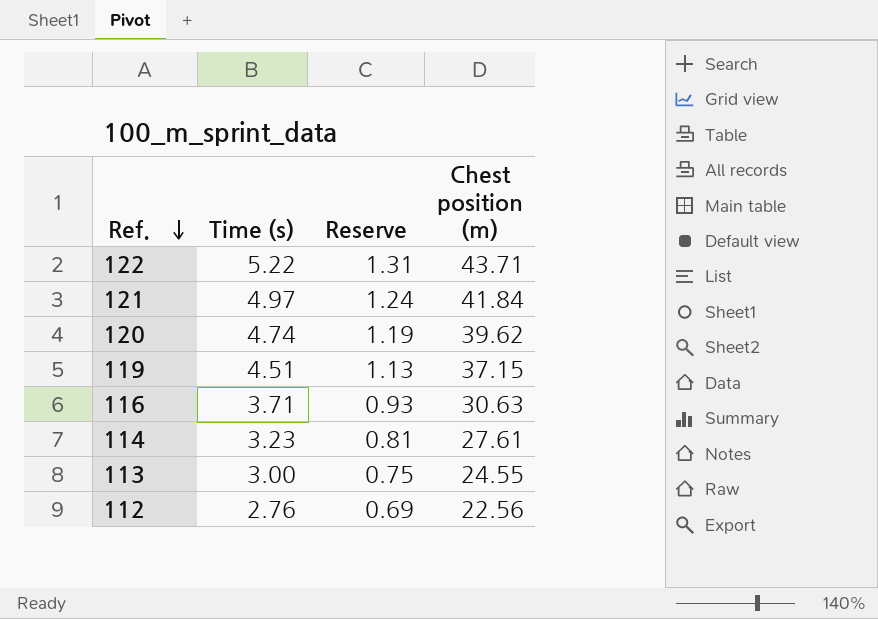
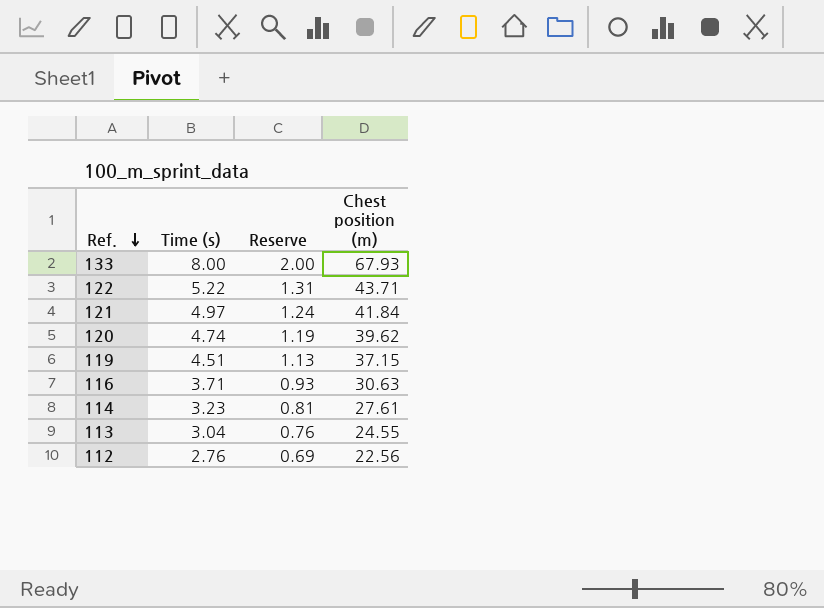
row 133: none -> 8.00 | 2.00 | 67.93
113 | Time (s): 3.00 -> 3.04
113 | Reserve: 0.75 -> 0.76

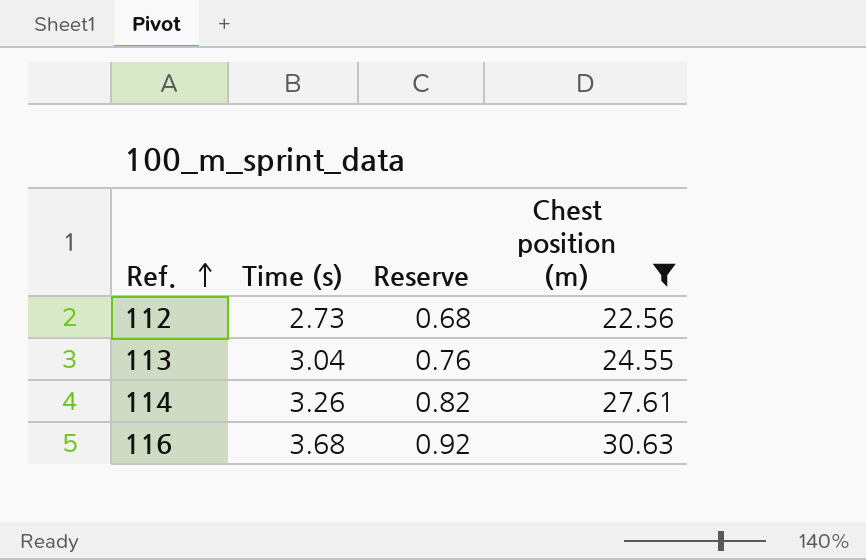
filter: none -> Chest position (m) <= 30.63
row order: Ref. descending -> Ref. ascending
112 | Time (s): 2.76 -> 2.73
112 | Reserve: 0.69 -> 0.68
114 | Time (s): 3.23 -> 3.26
114 | Reserve: 0.81 -> 0.82
116 | Time (s): 3.71 -> 3.68
116 | Reserve: 0.93 -> 0.92

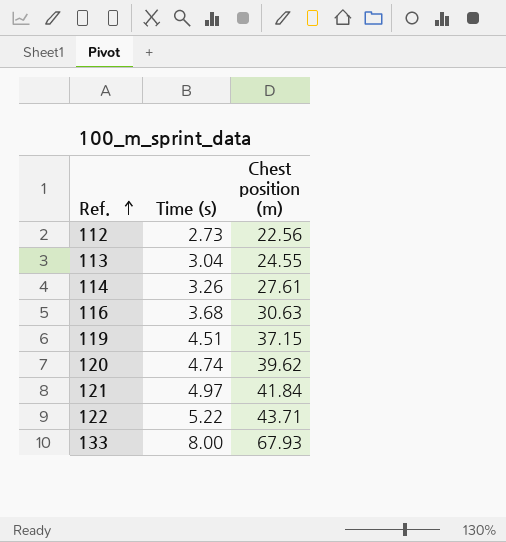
filter: Chest position (m) <= 30.63 -> none
column Reserve | formula: [Time (s)] * 0.25 -> none

